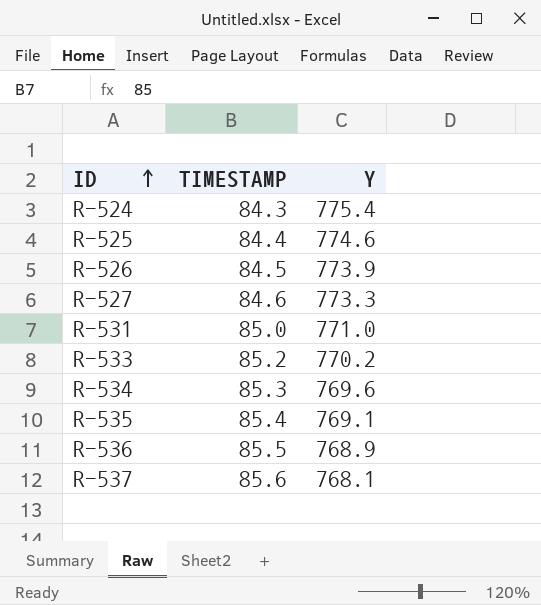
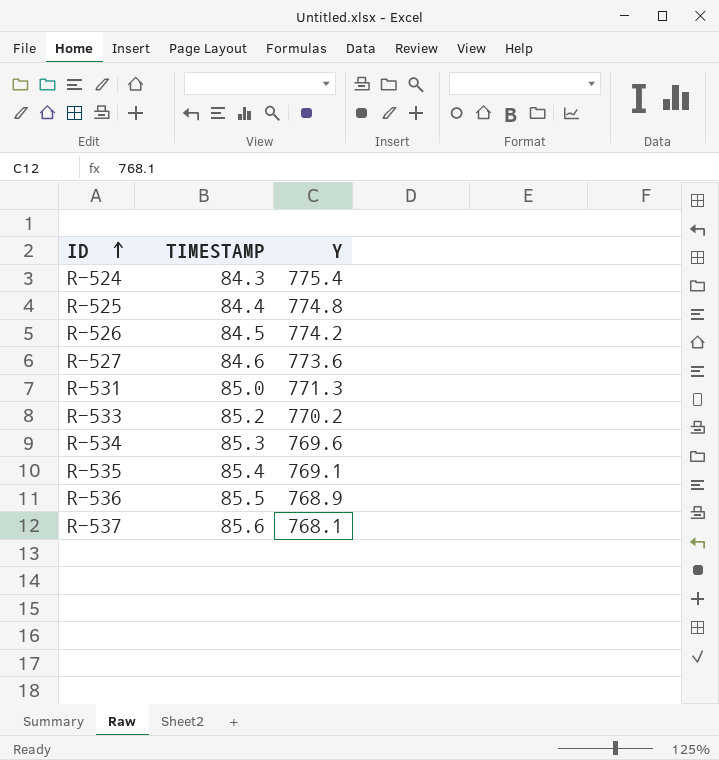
R-525 | Y: 774.6 -> 774.8
R-526 | Y: 773.9 -> 774.2
R-527 | Y: 773.3 -> 773.6
R-531 | Y: 771.0 -> 771.3

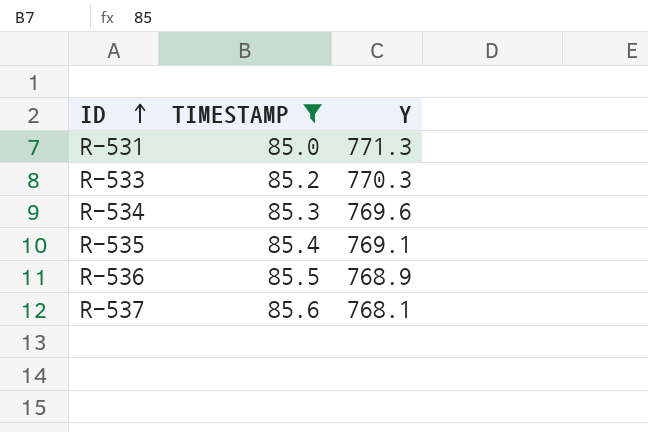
filter: none -> TIMESTAMP >= 85.0
R-533 | Y: 770.2 -> 770.3

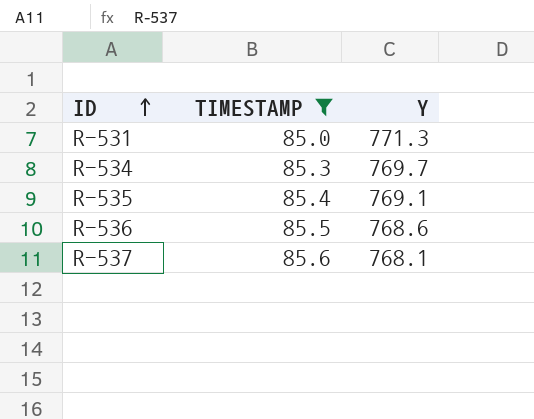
row R-533: 85.2 | 770.3 -> none
R-534 | Y: 769.6 -> 769.7
R-536 | Y: 768.9 -> 768.6

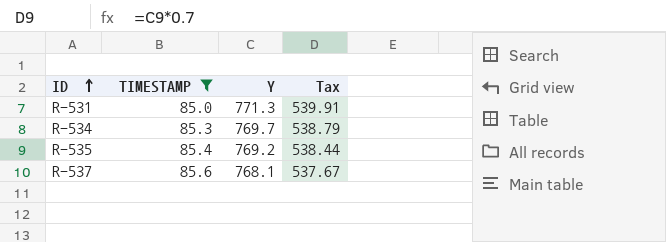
column Tax | formula: none -> [Y] * 0.7
row R-536: 85.5 | 768.6 -> none
R-535 | Y: 769.1 -> 769.2

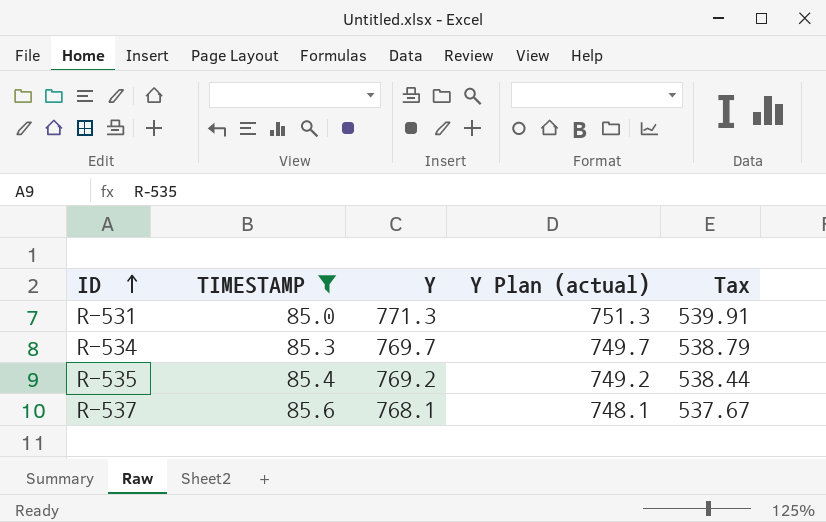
column Y Plan (actual) | formula: none -> [Y] - 20

